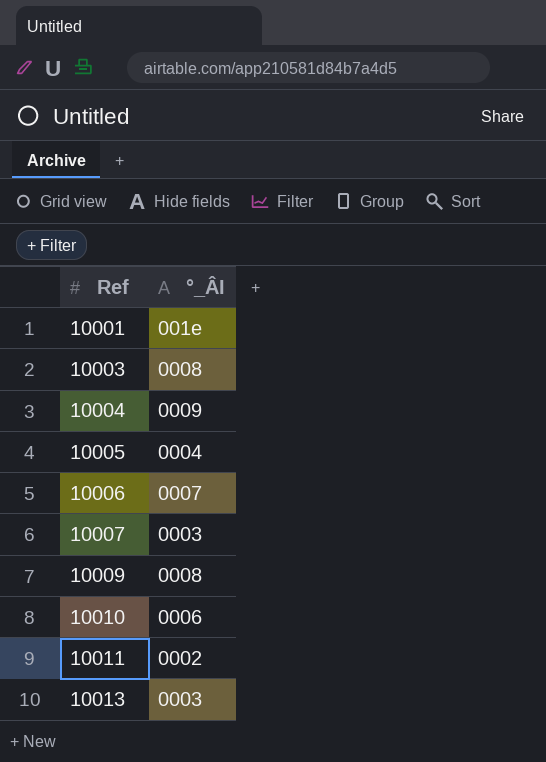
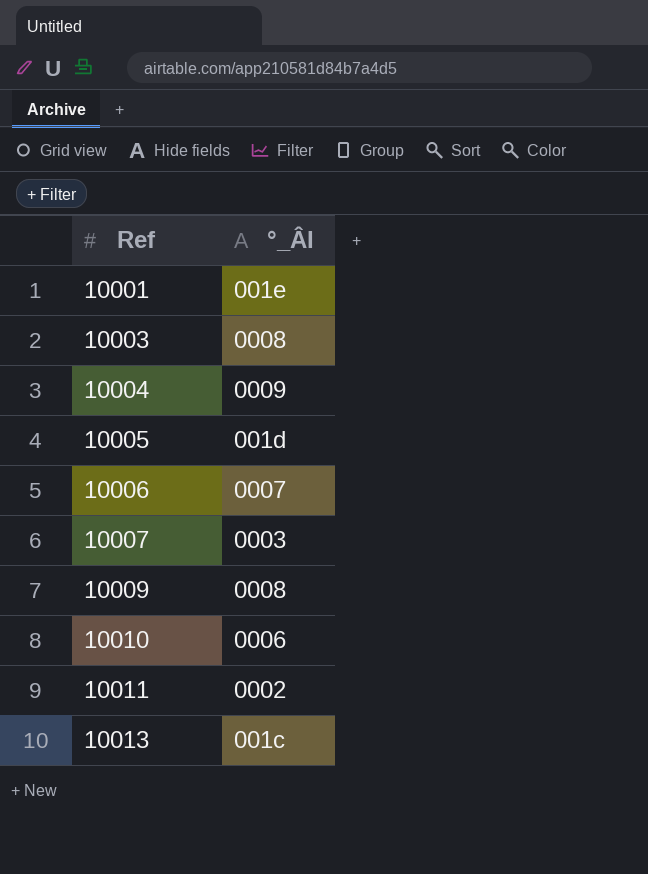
10005 | °_ÂI: 0004 -> 001d
10013 | °_ÂI: 0003 -> 001c

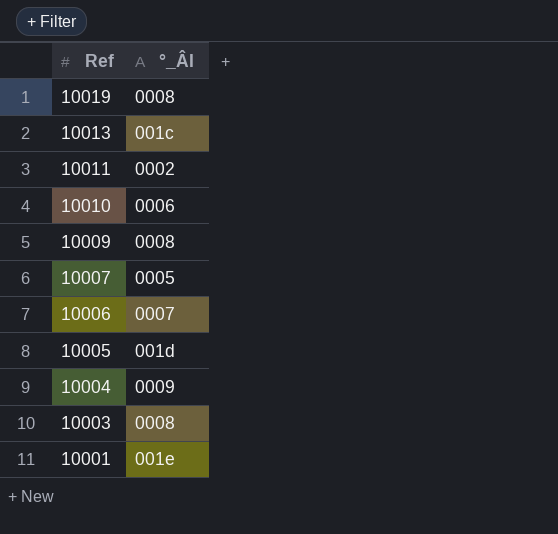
row order: Ref ascending -> Ref descending
row 10019: none -> 0008
10007 | °_ÂI: 0003 -> 0005

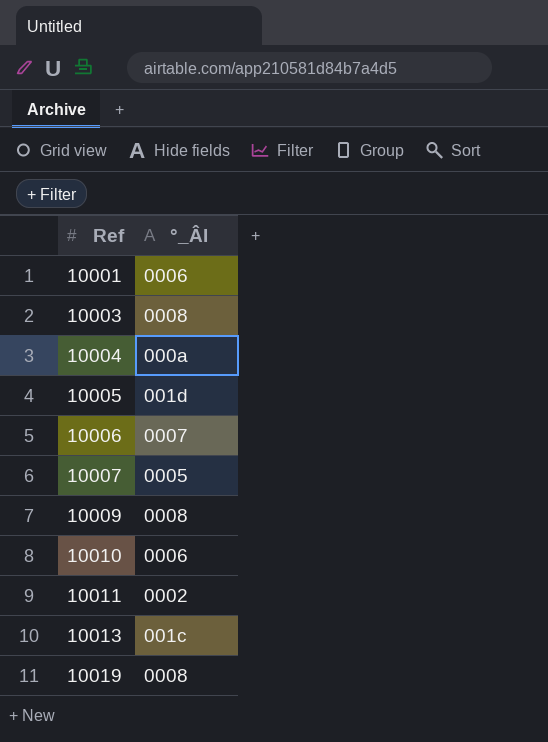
row order: Ref descending -> Ref ascending
10001 | °_ÂI: 001e -> 0006
10004 | °_ÂI: 0009 -> 000a

